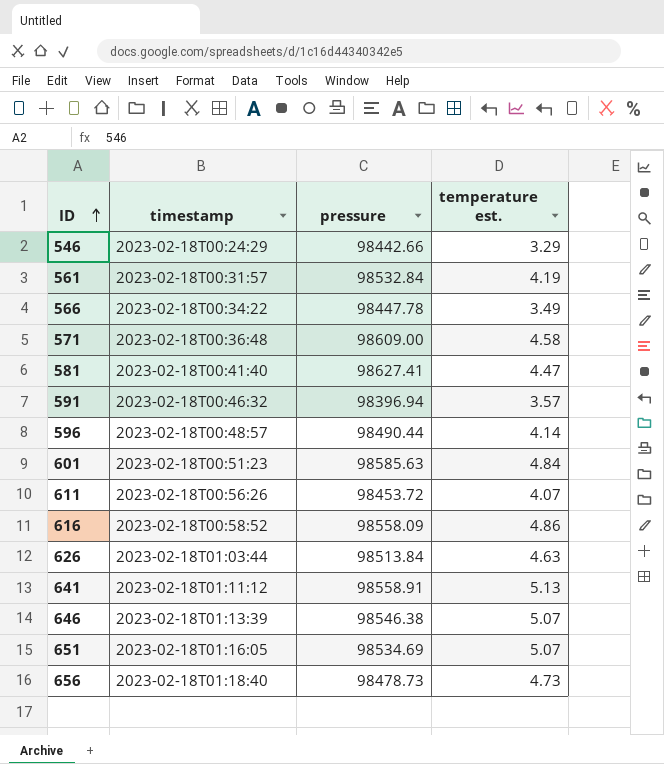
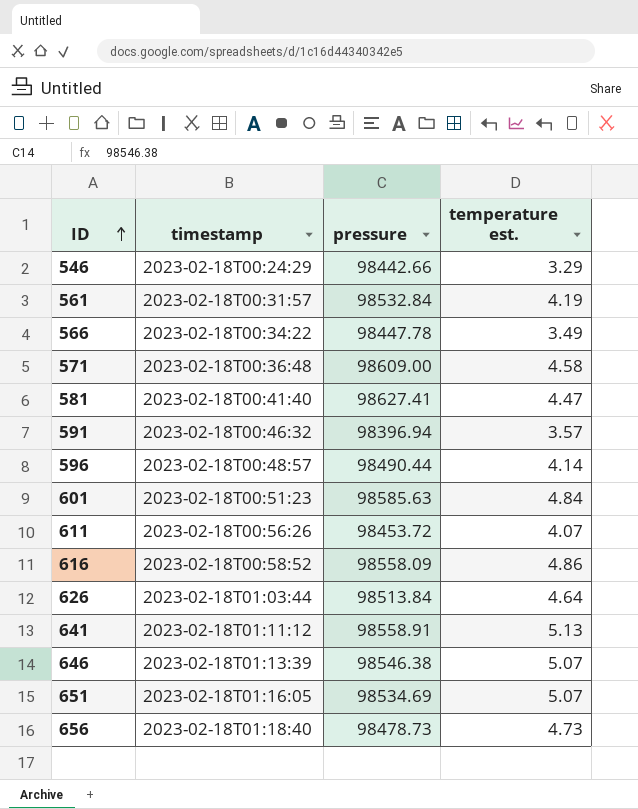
626 | temperature est.: 4.63 -> 4.64

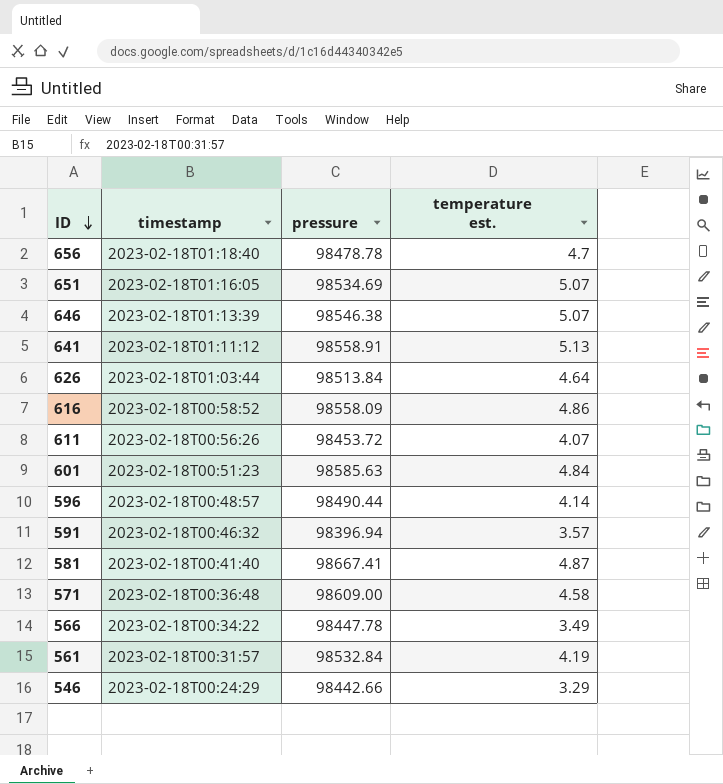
row order: ID ascending -> ID descending
656 | pressure: 98478.73 -> 98478.78
656 | temperature est.: 4.73 -> 4.7
581 | pressure: 98627.41 -> 98667.41
581 | temperature est.: 4.47 -> 4.87

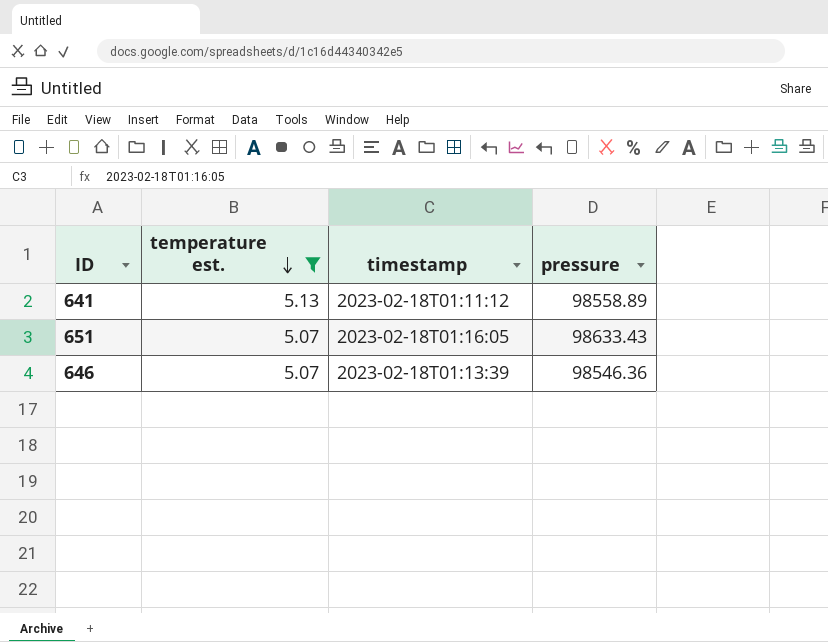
filter: none -> temperature est. >= 5.07
row order: ID descending -> temperature est. descending
column temperature est. | position: 4 -> 2
641 | pressure: 98558.91 -> 98558.89
651 | pressure: 98534.69 -> 98633.43
646 | pressure: 98546.38 -> 98546.36

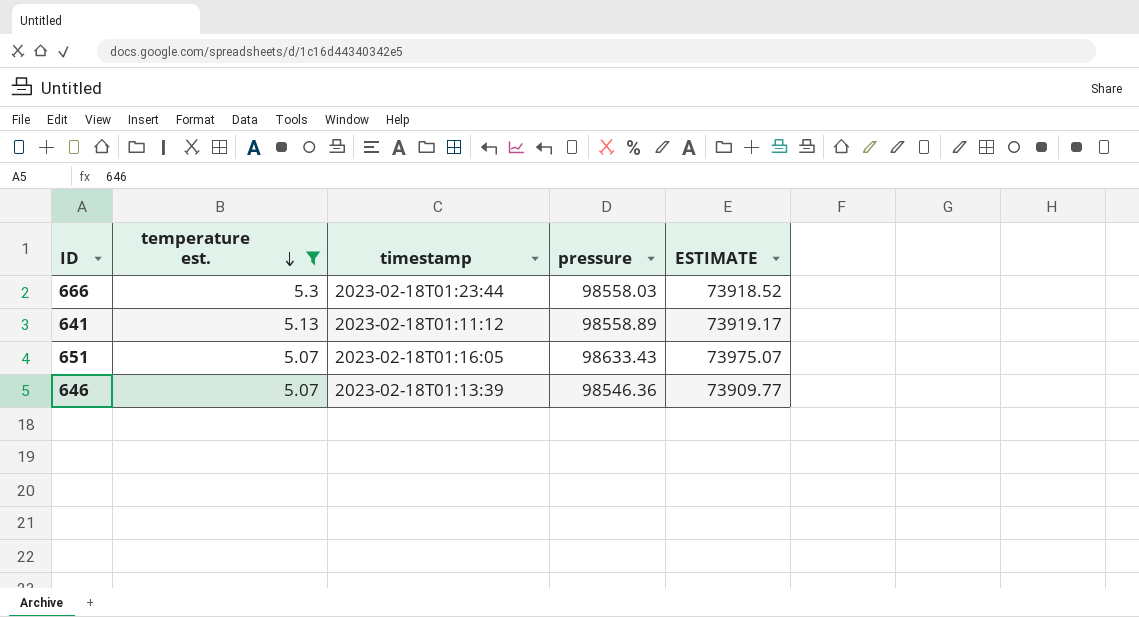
column ESTIMATE | formula: none -> [pressure] * 0.75
row 666: none -> 5.3 | 2023-02-18T01:23:44 | 98558.03 | 73918.52

